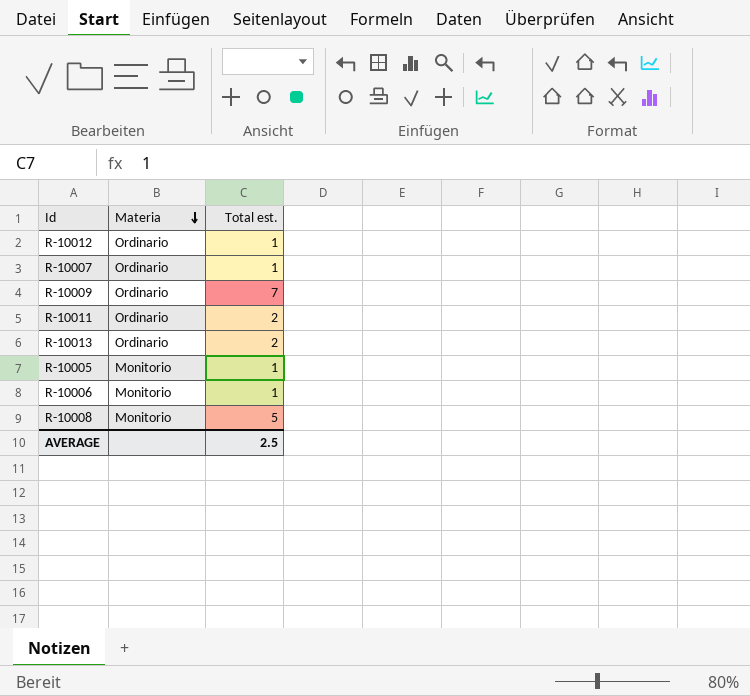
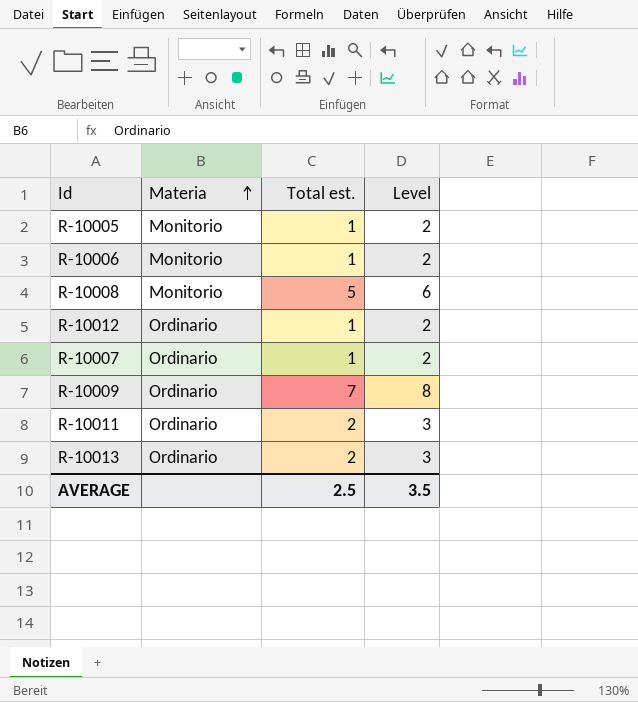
row order: Materia descending -> Materia ascending
column Level | formula: none -> [Total est.] + 1

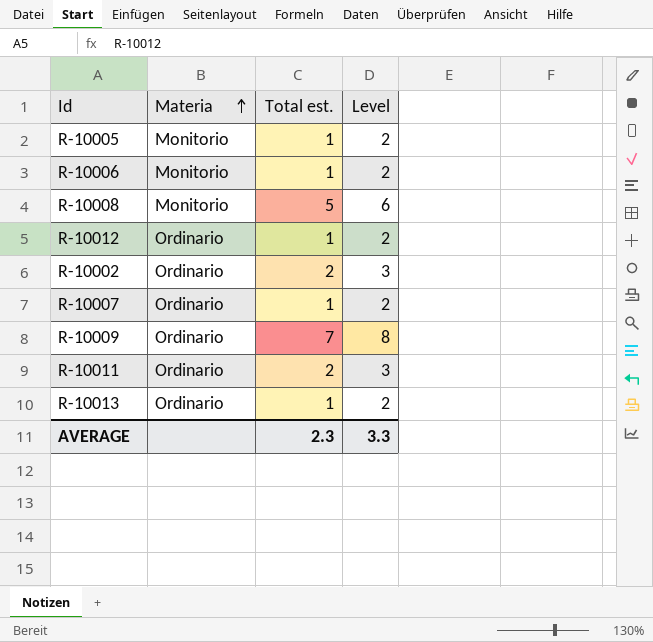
row R-10002: none -> Ordinario | 2 | 3
R-10013 | Total est.: 2 -> 1
R-10013 | Level: 3 -> 2
AVERAGE | Total est.: 2.5 -> 2.3
AVERAGE | Level: 3.5 -> 3.3

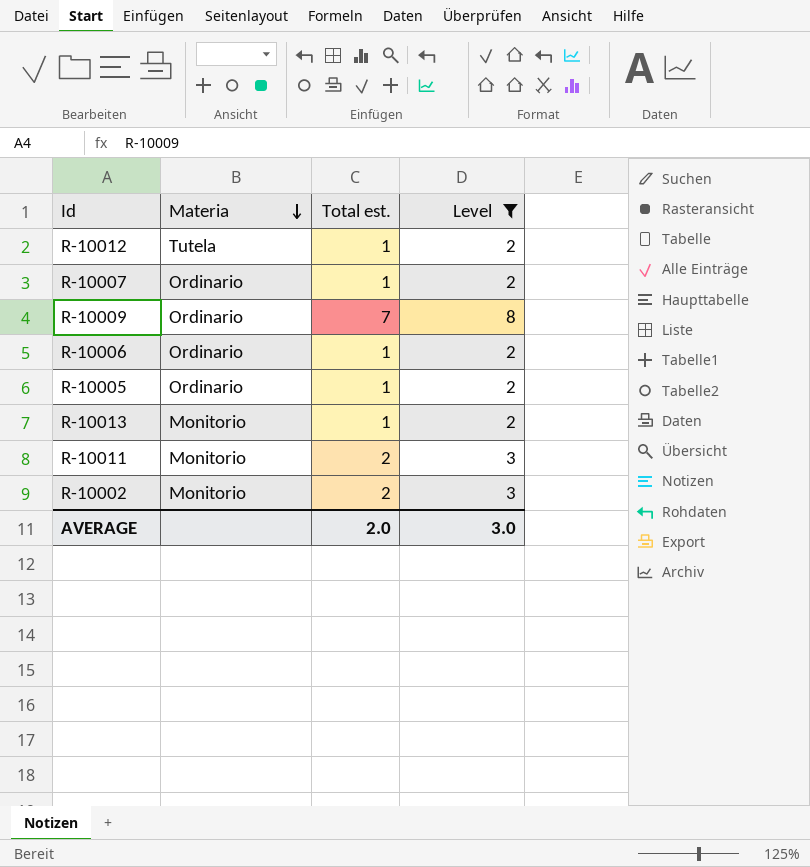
filter: none -> Level != 6
row order: Materia ascending -> Materia descending
R-10012 | Materia: Ordinario -> Tutela
R-10006 | Materia: Monitorio -> Ordinario
R-10005 | Materia: Monitorio -> Ordinario
R-10013 | Materia: Ordinario -> Monitorio
R-10011 | Materia: Ordinario -> Monitorio
R-10002 | Materia: Ordinario -> Monitorio
AVERAGE | Total est.: 2.3 -> 2.0
AVERAGE | Level: 3.3 -> 3.0

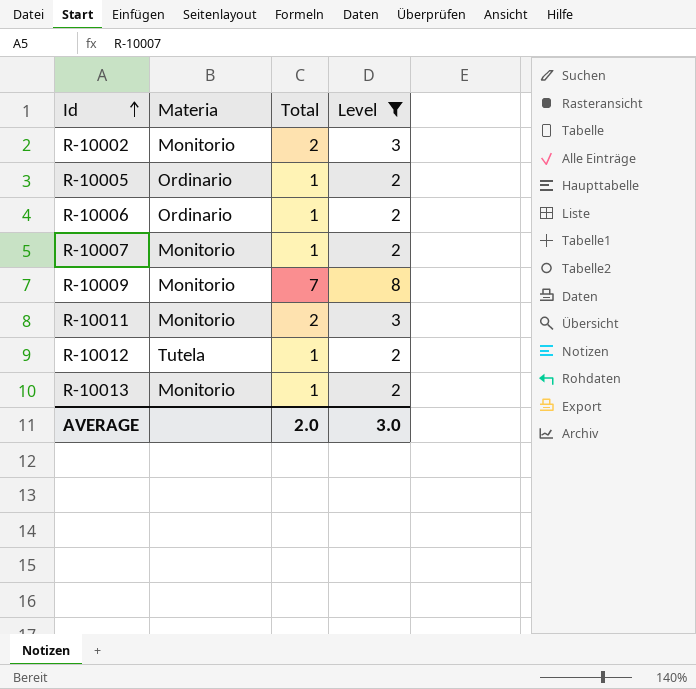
row order: Materia descending -> Id ascending
column name: Total est. -> Total
R-10007 | Materia: Ordinario -> Monitorio
R-10009 | Materia: Ordinario -> Monitorio

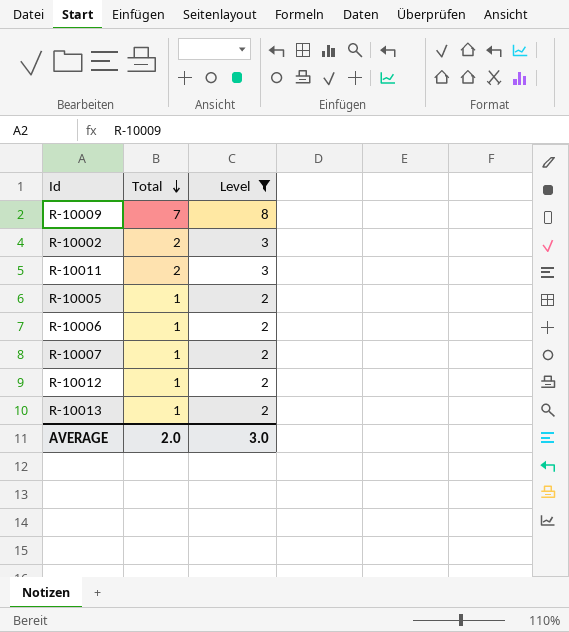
row order: Id ascending -> Total descending
column Materia | position: 2 -> none

